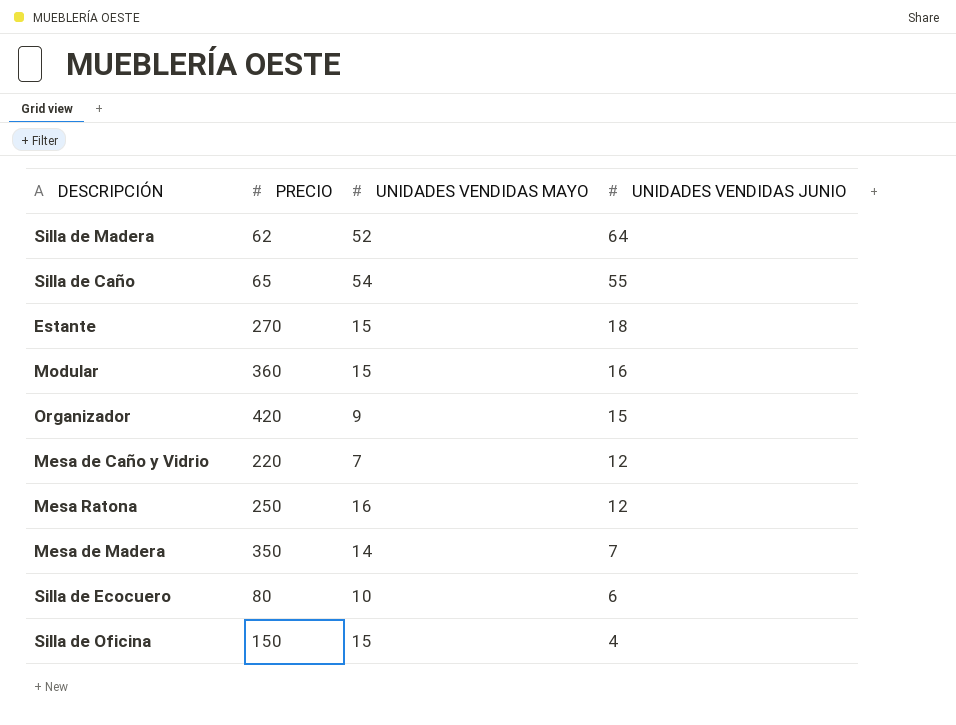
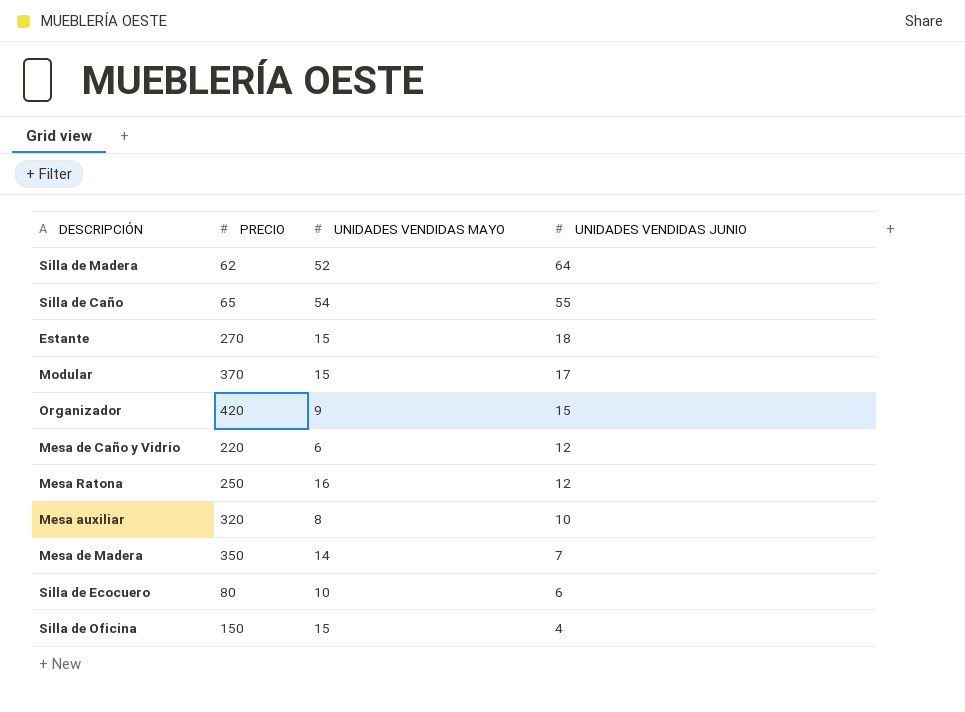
Modular | PRECIO: 360 -> 370
Modular | UNIDADES VENDIDAS JUNIO: 16 -> 17
Mesa de Caño y Vidrio | UNIDADES VENDIDAS MAYO: 7 -> 6
row Mesa auxiliar: none -> 320 | 8 | 10

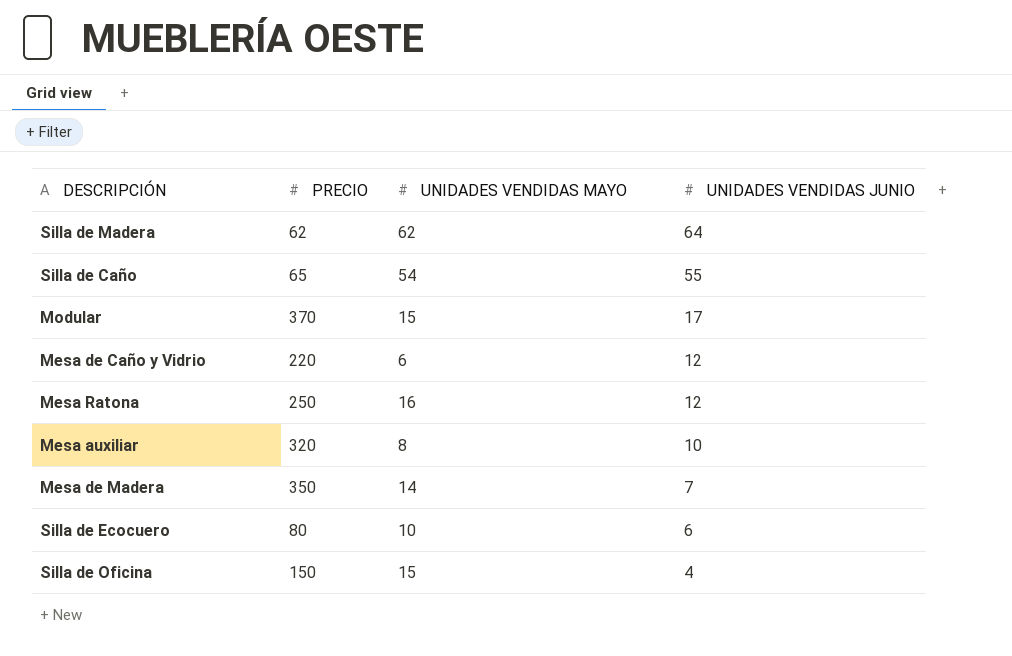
row Estante: 270 | 15 | 18 -> none
row Organizador: 420 | 9 | 15 -> none
Silla de Madera | UNIDADES VENDIDAS MAYO: 52 -> 62

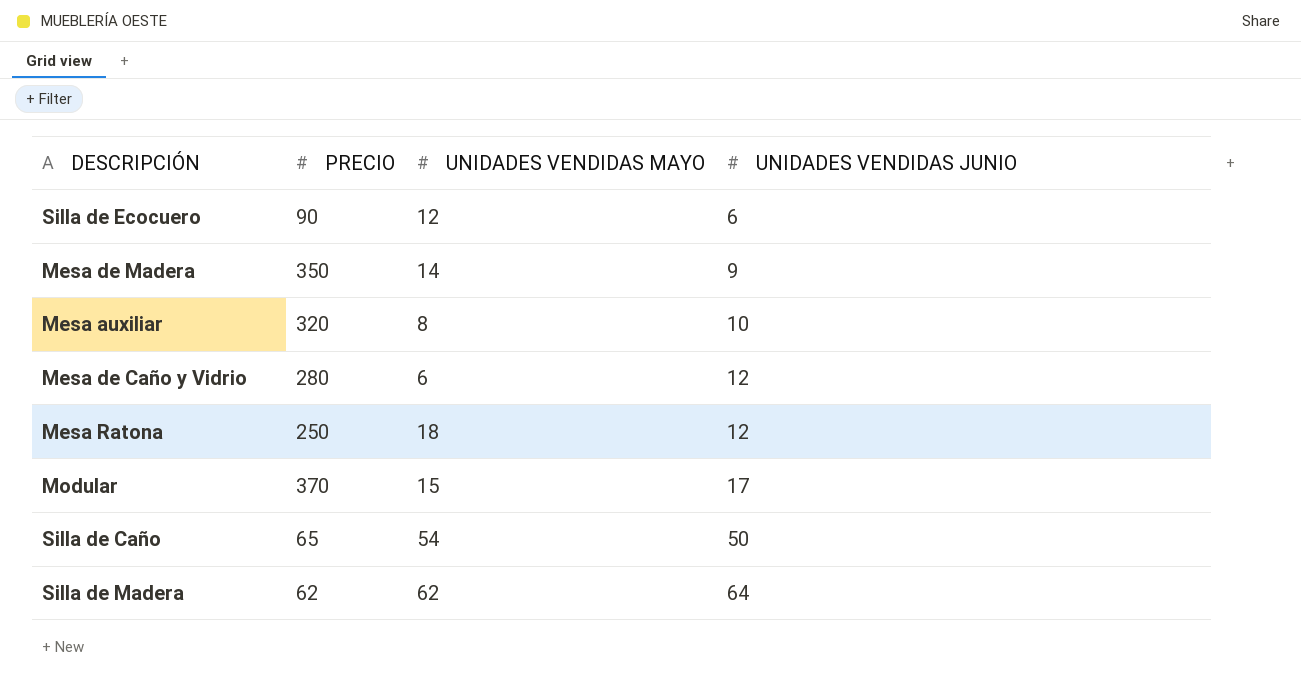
row order: UNIDADES VENDIDAS JUNIO descending -> UNIDADES VENDIDAS JUNIO ascending
row Silla de Oficina: 150 | 15 | 4 -> none
Silla de Ecocuero | PRECIO: 80 -> 90
Silla de Ecocuero | UNIDADES VENDIDAS MAYO: 10 -> 12
Mesa de Madera | UNIDADES VENDIDAS JUNIO: 7 -> 9
Mesa de Caño y Vidrio | PRECIO: 220 -> 280
Mesa Ratona | UNIDADES VENDIDAS MAYO: 16 -> 18
Silla de Caño | UNIDADES VENDIDAS JUNIO: 55 -> 50

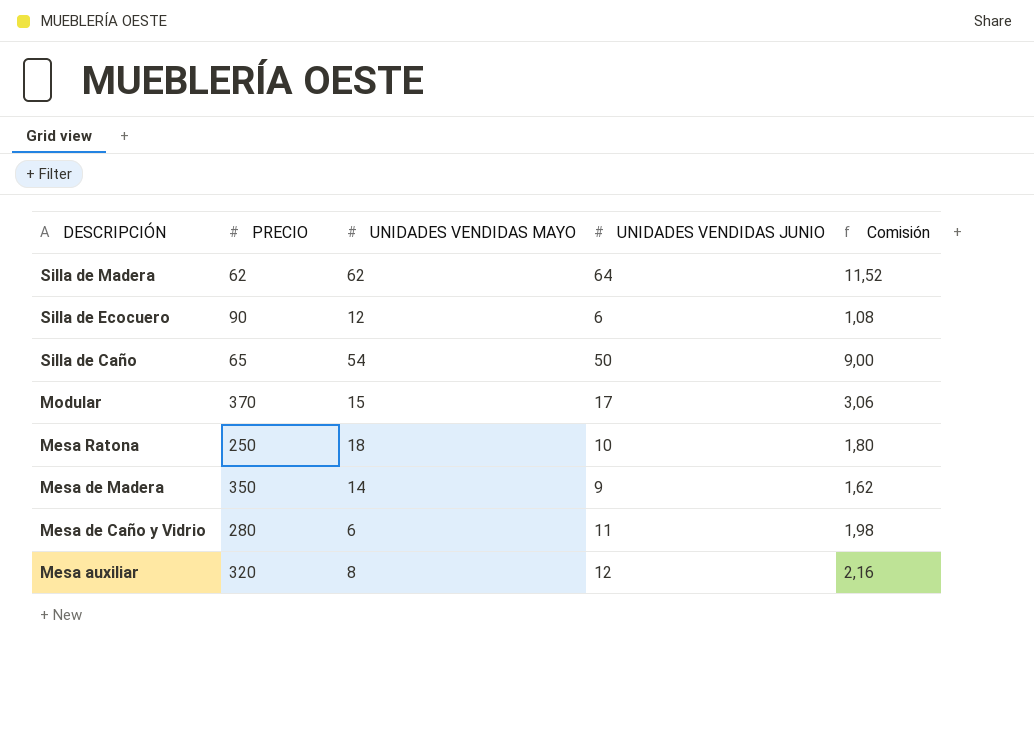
row order: UNIDADES VENDIDAS JUNIO ascending -> DESCRIPCIÓN descending
column Comisión | formula: none -> [UNIDADES VENDIDAS JUNIO] * 0,18
Mesa Ratona | UNIDADES VENDIDAS JUNIO: 12 -> 10
Mesa de Caño y Vidrio | UNIDADES VENDIDAS JUNIO: 12 -> 11
Mesa auxiliar | UNIDADES VENDIDAS JUNIO: 10 -> 12

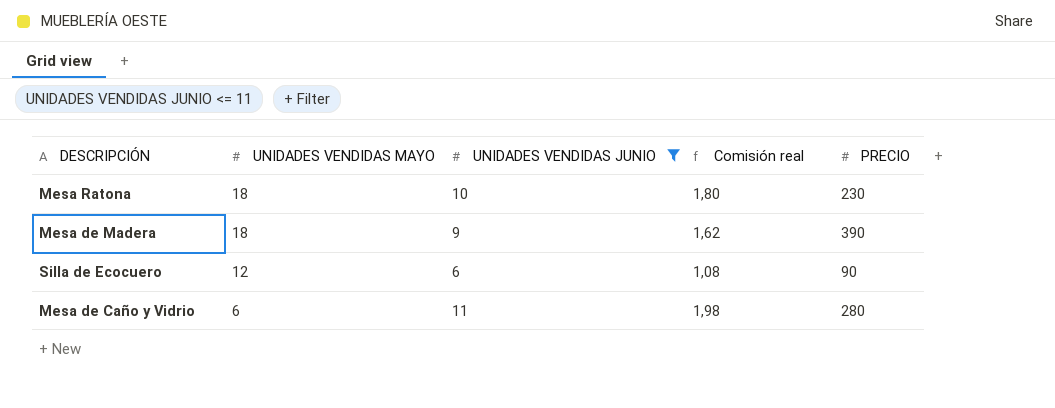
filter: none -> UNIDADES VENDIDAS JUNIO <= 11
row order: DESCRIPCIÓN descending -> UNIDADES VENDIDAS MAYO descending
column name: Comisión -> Comisión real
column PRECIO | position: 2 -> 5
Mesa Ratona | PRECIO: 250 -> 230
Mesa de Madera | UNIDADES VENDIDAS MAYO: 14 -> 18
Mesa de Madera | PRECIO: 350 -> 390

